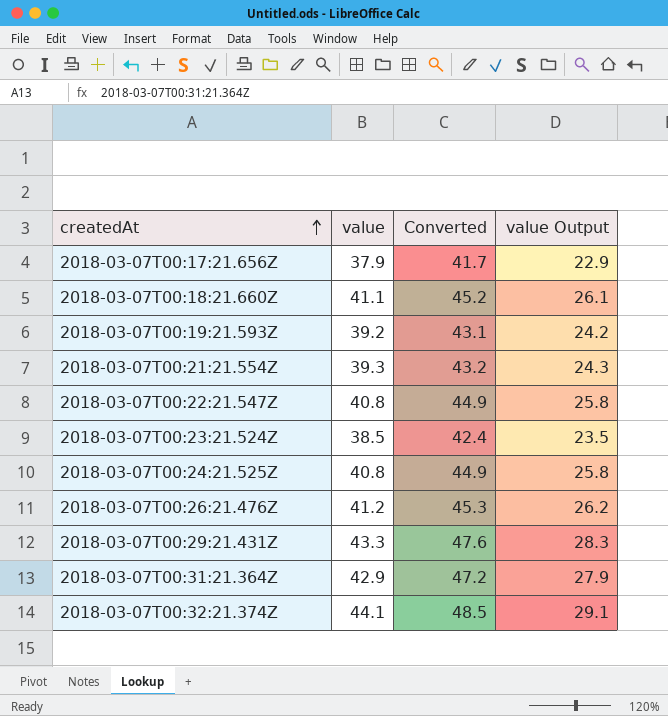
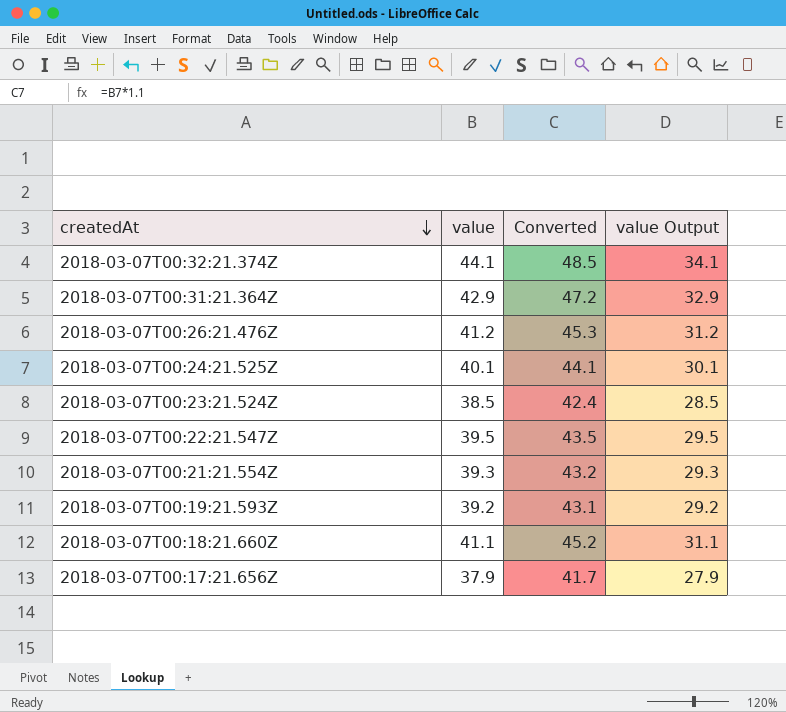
row order: createdAt ascending -> createdAt descending
column value Output | formula: [value] - 15 -> [value] - 10
row 2018-03-07T00:29:21.431Z: 43.3 | 47.6 | 28.3 -> none
2018-03-07T00:24:21.525Z | value: 40.8 -> 40.1
2018-03-07T00:24:21.525Z | Converted: 44.9 -> 44.1
2018-03-07T00:22:21.547Z | value: 40.8 -> 39.5
2018-03-07T00:22:21.547Z | Converted: 44.9 -> 43.5

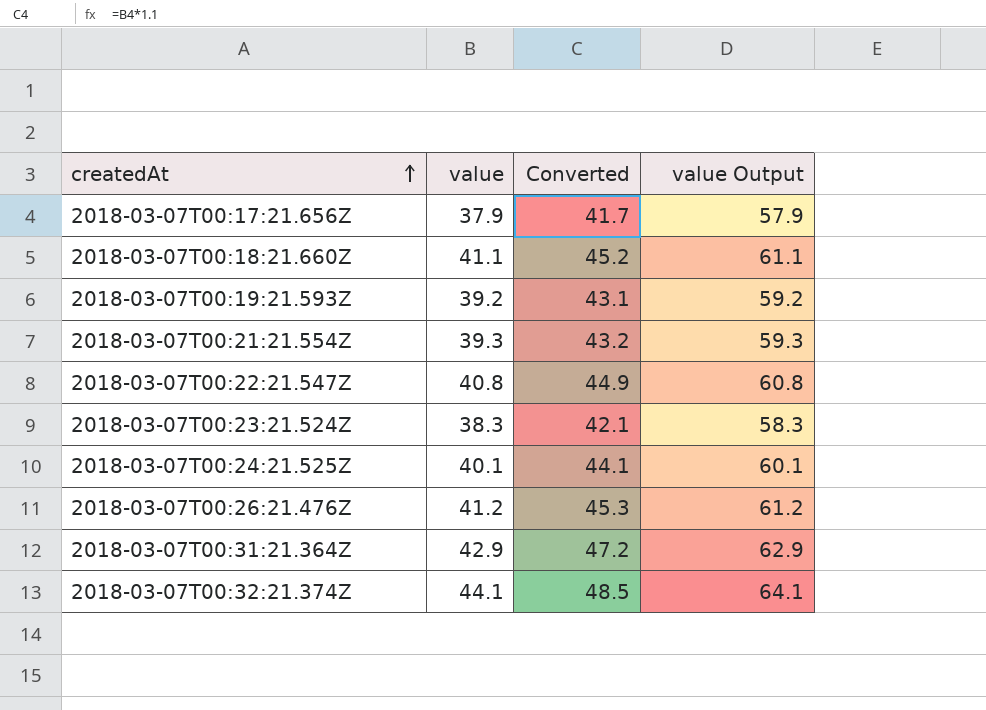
row order: createdAt descending -> createdAt ascending
column value Output | formula: [value] - 10 -> [value] + 20
2018-03-07T00:22:21.547Z | value: 39.5 -> 40.8
2018-03-07T00:22:21.547Z | Converted: 43.5 -> 44.9
2018-03-07T00:23:21.524Z | value: 38.5 -> 38.3
2018-03-07T00:23:21.524Z | Converted: 42.4 -> 42.1

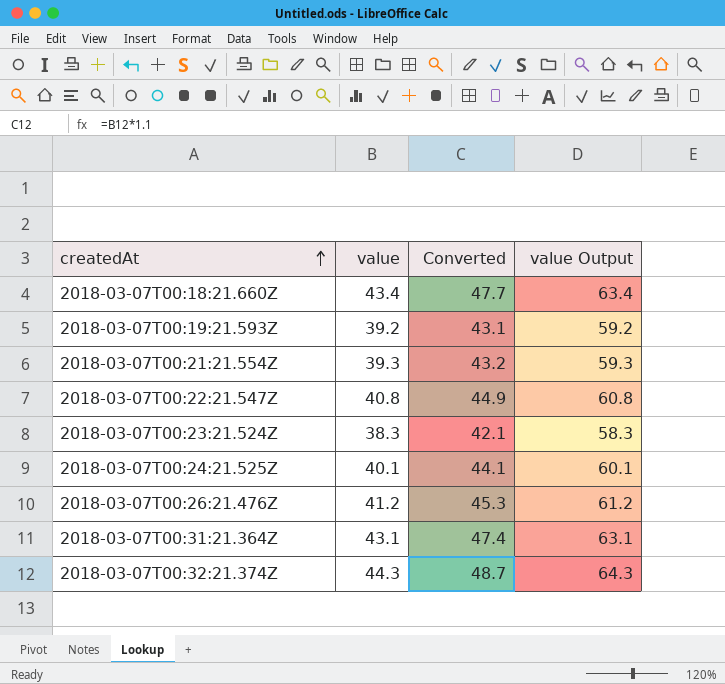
row 2018-03-07T00:17:21.656Z: 37.9 | 41.7 | 57.9 -> none
2018-03-07T00:18:21.660Z | value: 41.1 -> 43.4
2018-03-07T00:18:21.660Z | Converted: 45.2 -> 47.7
2018-03-07T00:18:21.660Z | value Output: 61.1 -> 63.4
2018-03-07T00:31:21.364Z | value: 42.9 -> 43.1
2018-03-07T00:31:21.364Z | Converted: 47.2 -> 47.4
2018-03-07T00:31:21.364Z | value Output: 62.9 -> 63.1
2018-03-07T00:32:21.374Z | value: 44.1 -> 44.3
2018-03-07T00:32:21.374Z | Converted: 48.5 -> 48.7
2018-03-07T00:32:21.374Z | value Output: 64.1 -> 64.3

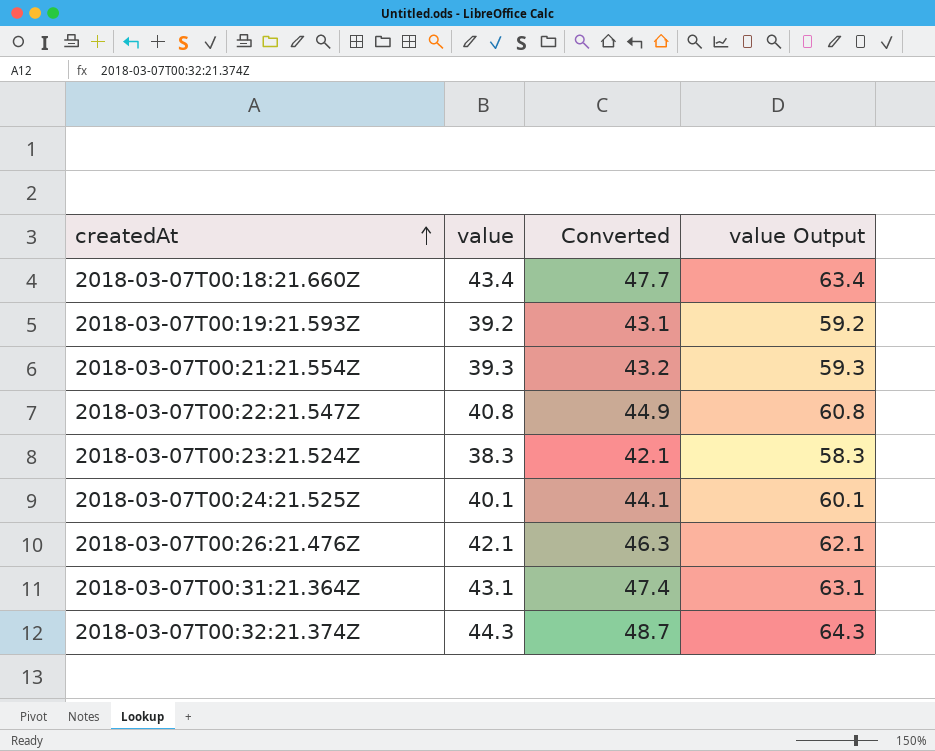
2018-03-07T00:26:21.476Z | value: 41.2 -> 42.1
2018-03-07T00:26:21.476Z | Converted: 45.3 -> 46.3
2018-03-07T00:26:21.476Z | value Output: 61.2 -> 62.1

